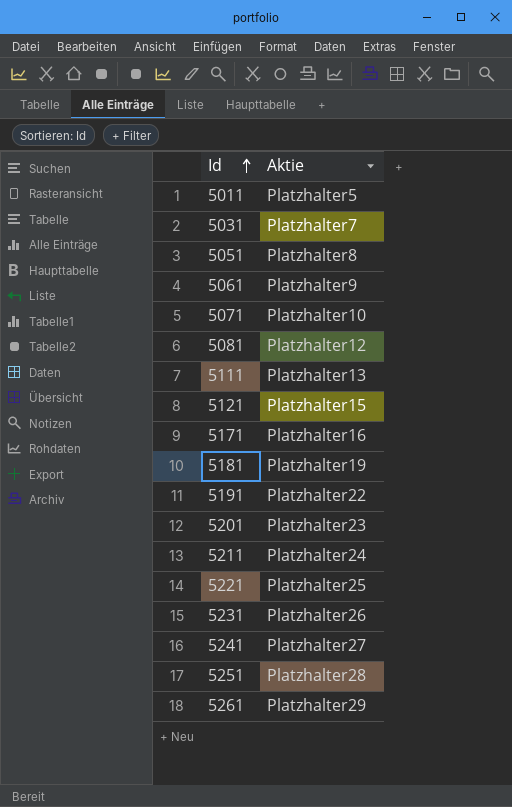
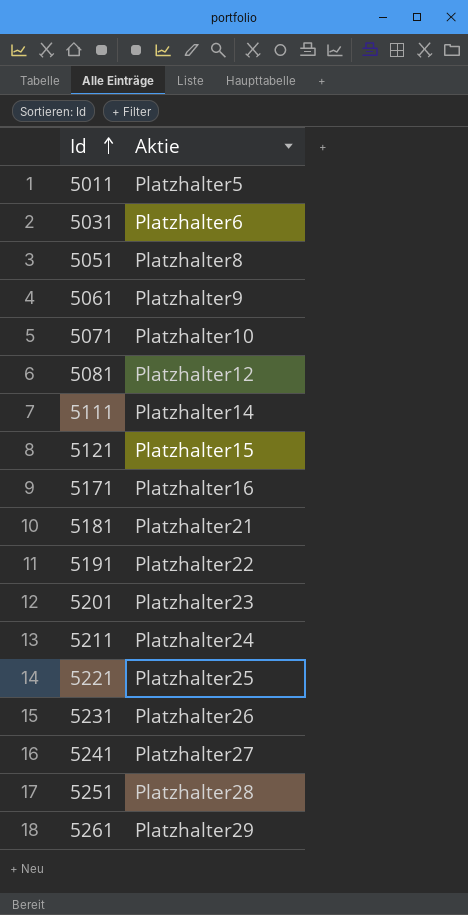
5031 | Aktie: Platzhalter7 -> Platzhalter6
5111 | Aktie: Platzhalter13 -> Platzhalter14
5181 | Aktie: Platzhalter19 -> Platzhalter21

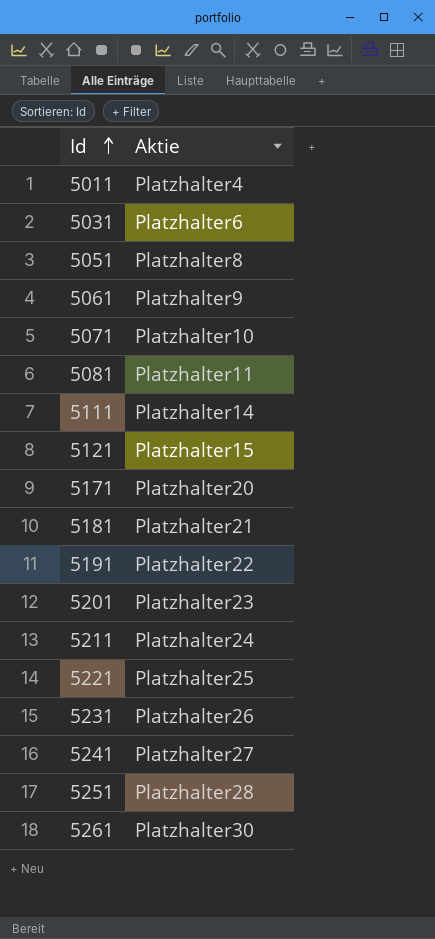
5011 | Aktie: Platzhalter5 -> Platzhalter4
5081 | Aktie: Platzhalter12 -> Platzhalter11
5171 | Aktie: Platzhalter16 -> Platzhalter20
5261 | Aktie: Platzhalter29 -> Platzhalter30

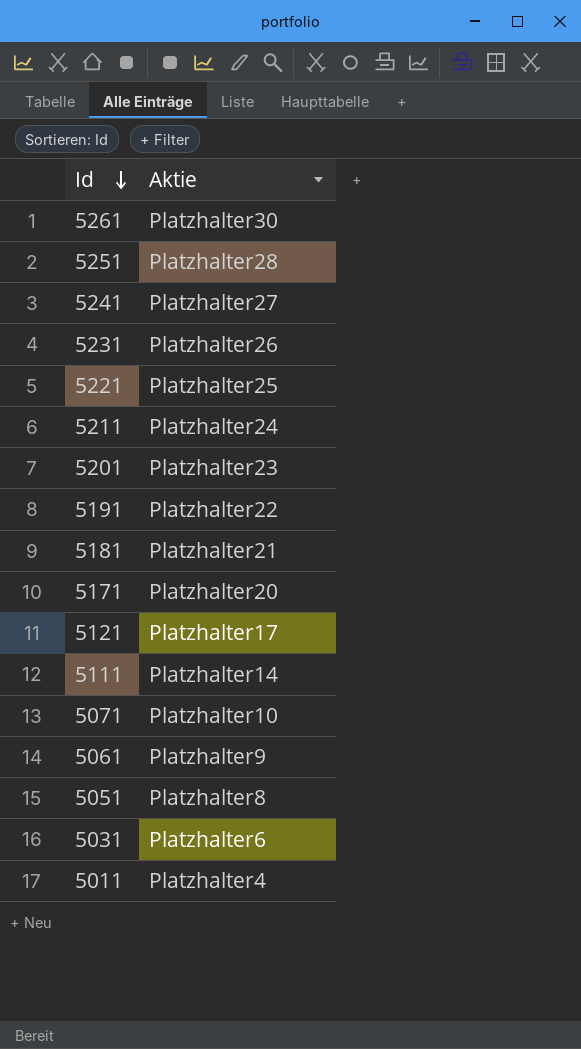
row order: Id ascending -> Id descending
row 5081: Platzhalter11 -> none
5121 | Aktie: Platzhalter15 -> Platzhalter17

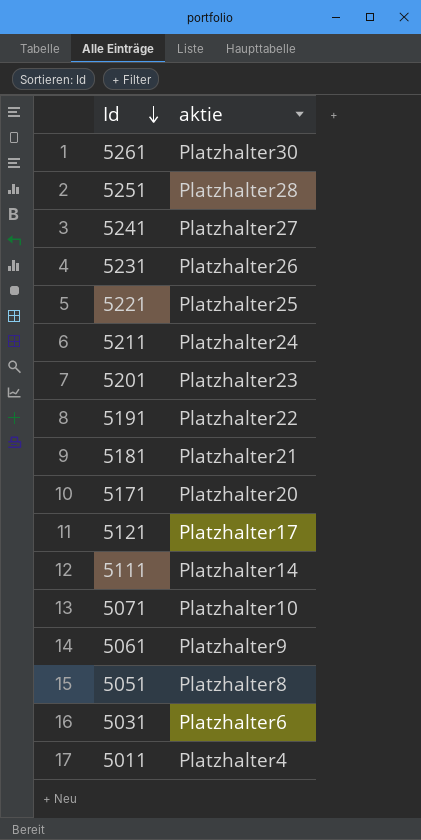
column name: Aktie -> aktie

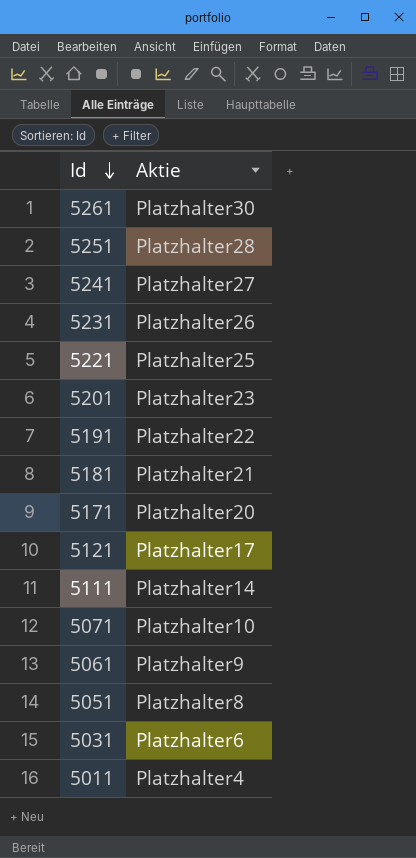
column name: aktie -> Aktie
row 5211: Platzhalter24 -> none

